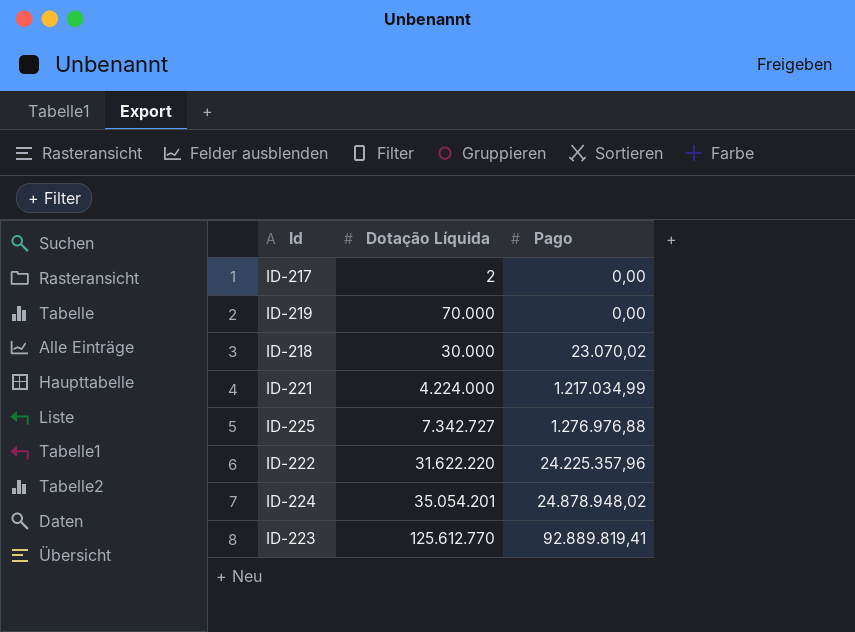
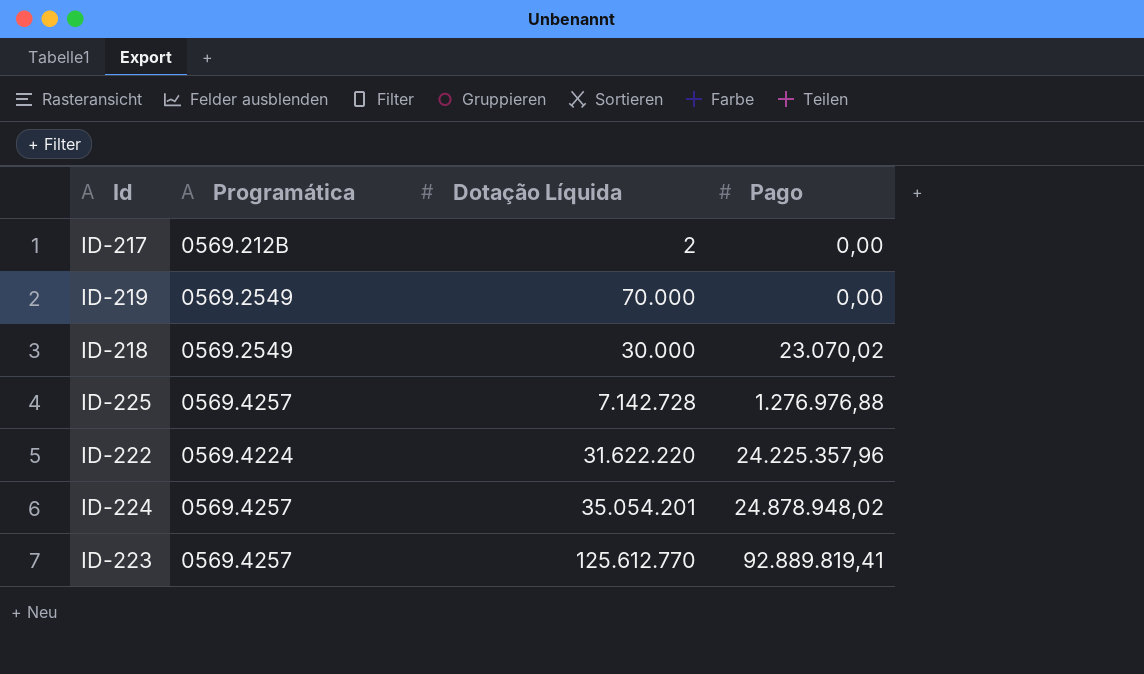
column Programática | position: none -> 2
row ID-221: 4.224.000 | 1.217.034,99 -> none
ID-225 | Dotação Líquida: 7.342.727 -> 7.142.728

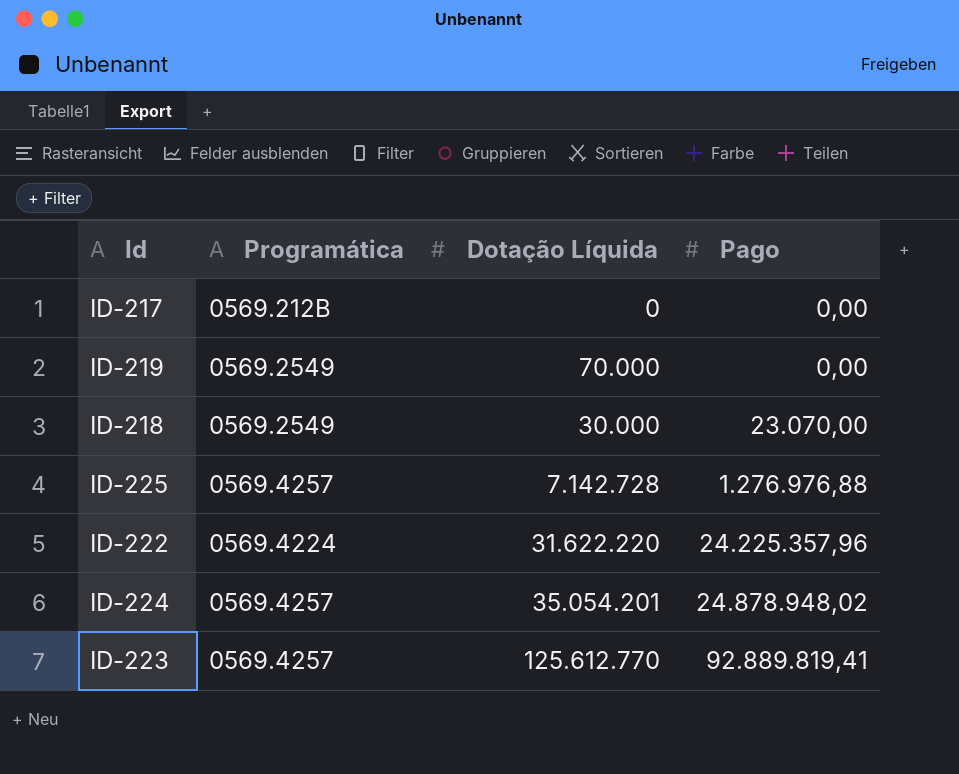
ID-217 | Dotação Líquida: 2 -> 0
ID-218 | Pago: 23.070,02 -> 23.070,00

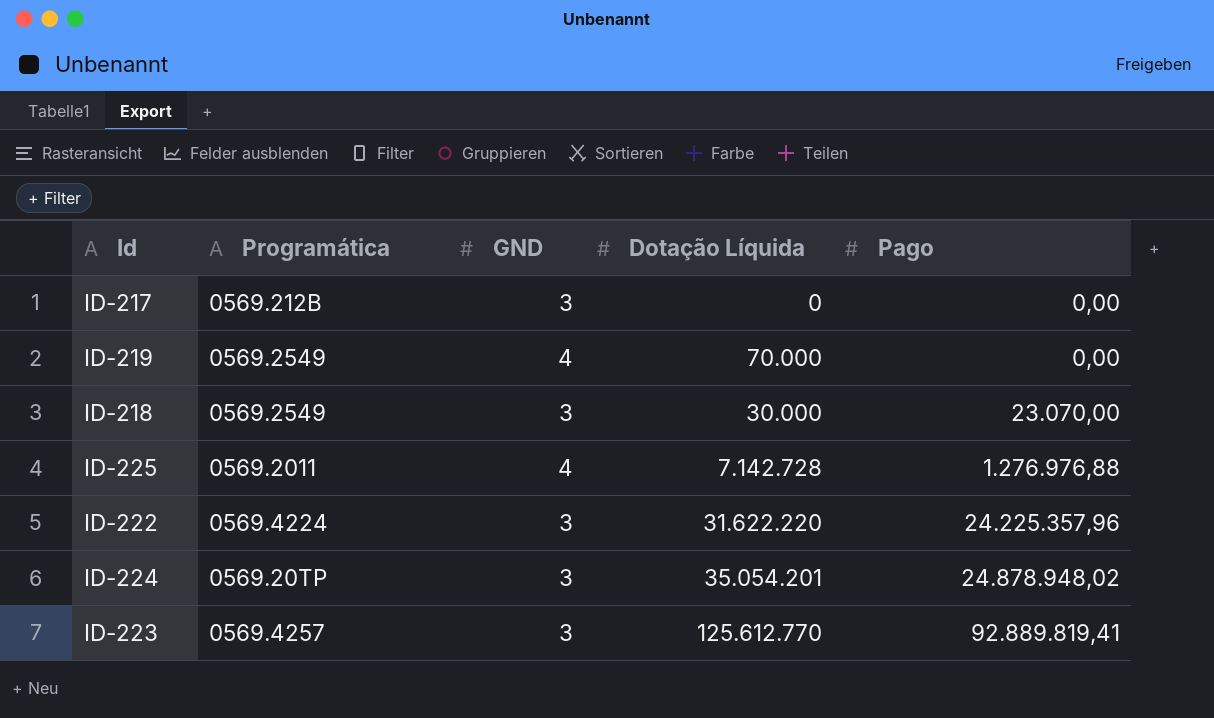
column GND | position: none -> 3
ID-225 | Programática: 0569.4257 -> 0569.2011
ID-224 | Programática: 0569.4257 -> 0569.20TP

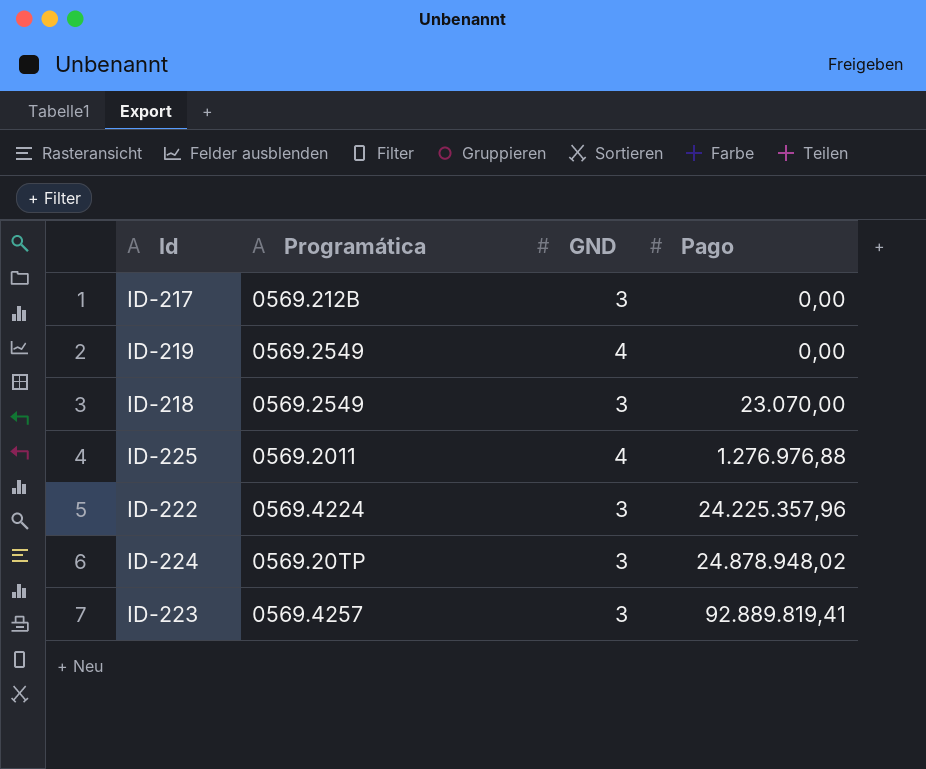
column Dotação Líquida | position: 4 -> none

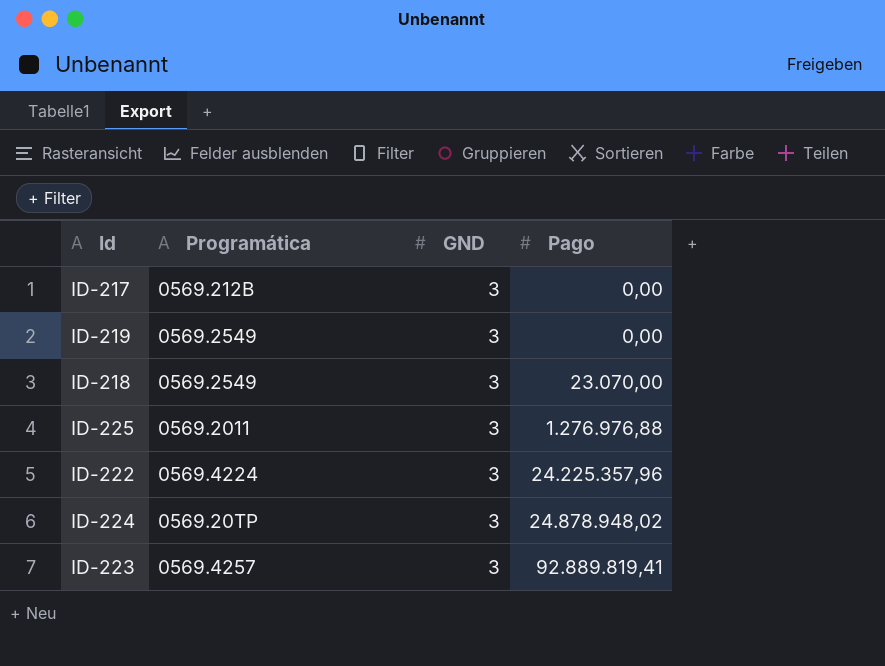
ID-219 | GND: 4 -> 3
ID-225 | GND: 4 -> 3

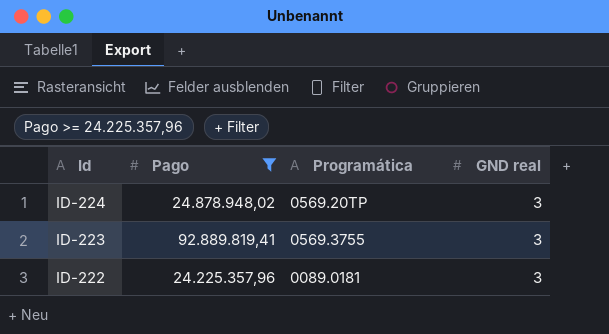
filter: none -> Pago >= 24.225.357,96
row order: Pago ascending -> Id descending
column Pago | position: 4 -> 2
column name: GND -> GND real
ID-223 | Programática: 0569.4257 -> 0569.3755
ID-222 | Programática: 0569.4224 -> 0089.0181

